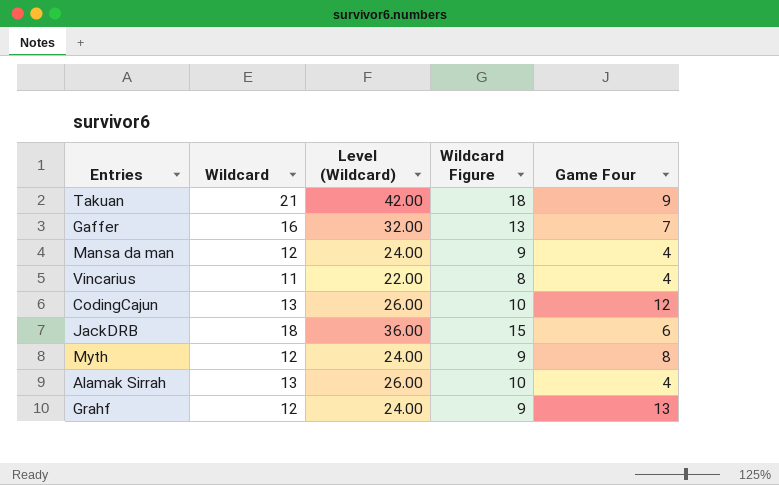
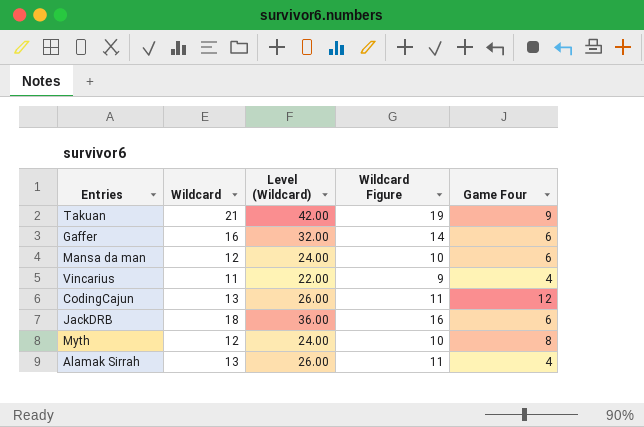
column Wildcard Figure | formula: [Wildcard] - 3 -> [Wildcard] - 2
row Grahf: 12 | 24.00 | 9 | 13 -> none
Gaffer | Game Four: 7 -> 6
Mansa da man | Game Four: 4 -> 6

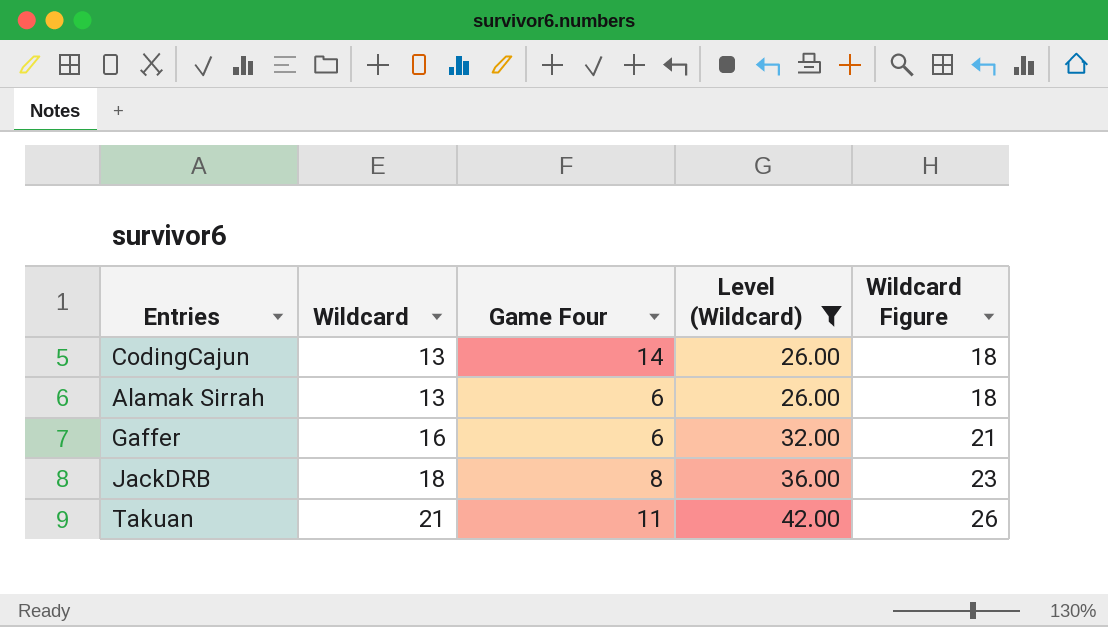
filter: none -> Level (Wildcard) >= 26.00
row order: none -> Wildcard ascending
column Game Four | position: 5 -> 3
column Wildcard Figure | formula: [Wildcard] - 2 -> [Wildcard] + 5
CodingCajun | Game Four: 12 -> 14
Alamak Sirrah | Game Four: 4 -> 6
JackDRB | Game Four: 6 -> 8
Takuan | Game Four: 9 -> 11

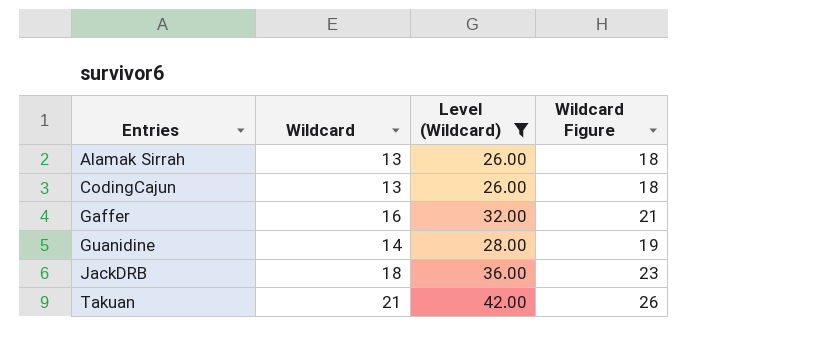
row order: Wildcard ascending -> Entries ascending
column Game Four | position: 3 -> none
row Guanidine: none -> 14 | 28.00 | 19

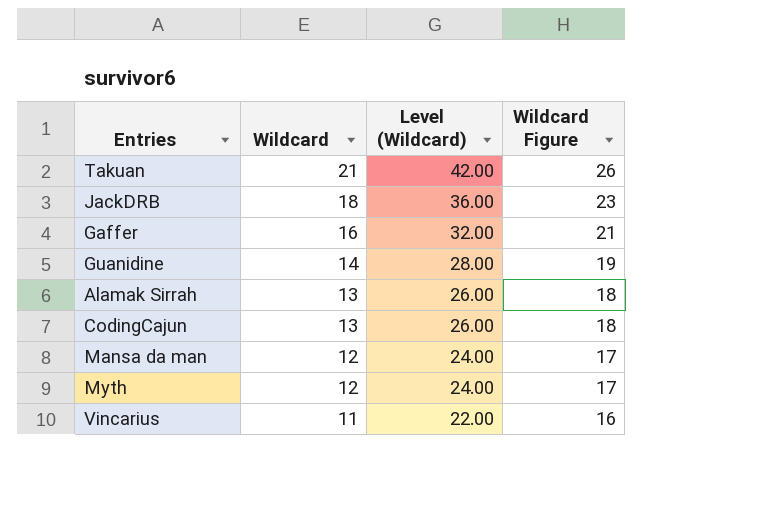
filter: Level (Wildcard) >= 26.00 -> none
row order: Entries ascending -> Wildcard descending

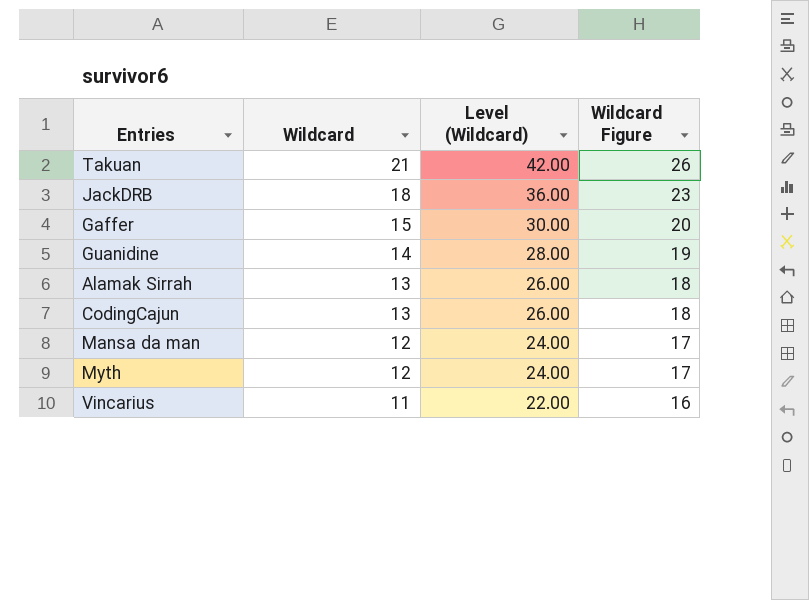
Gaffer | Wildcard: 16 -> 15
Gaffer | Level (Wildcard): 32.00 -> 30.00
Gaffer | Wildcard Figure: 21 -> 20

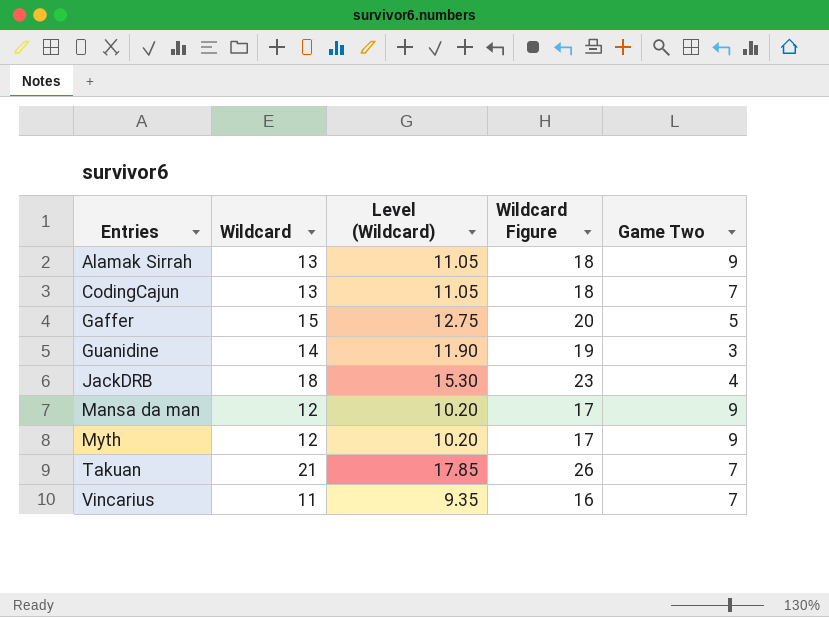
row order: Wildcard descending -> Entries ascending
column Level (Wildcard) | formula: [Wildcard] * 2 -> [Wildcard] * 0.85
column Game Two | position: none -> 5

